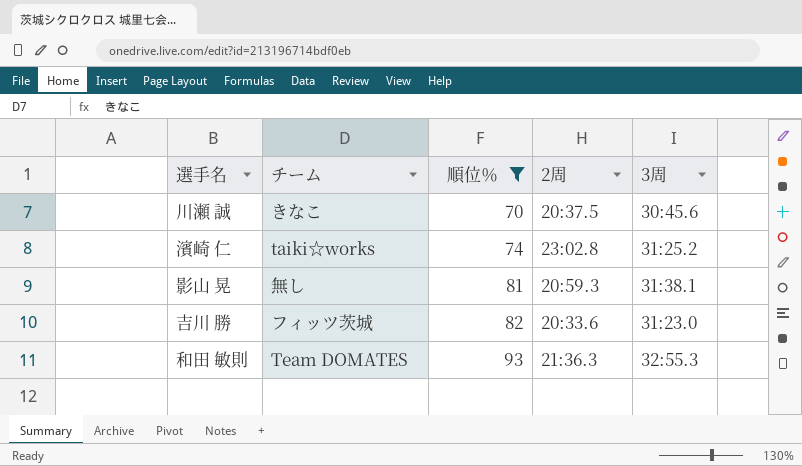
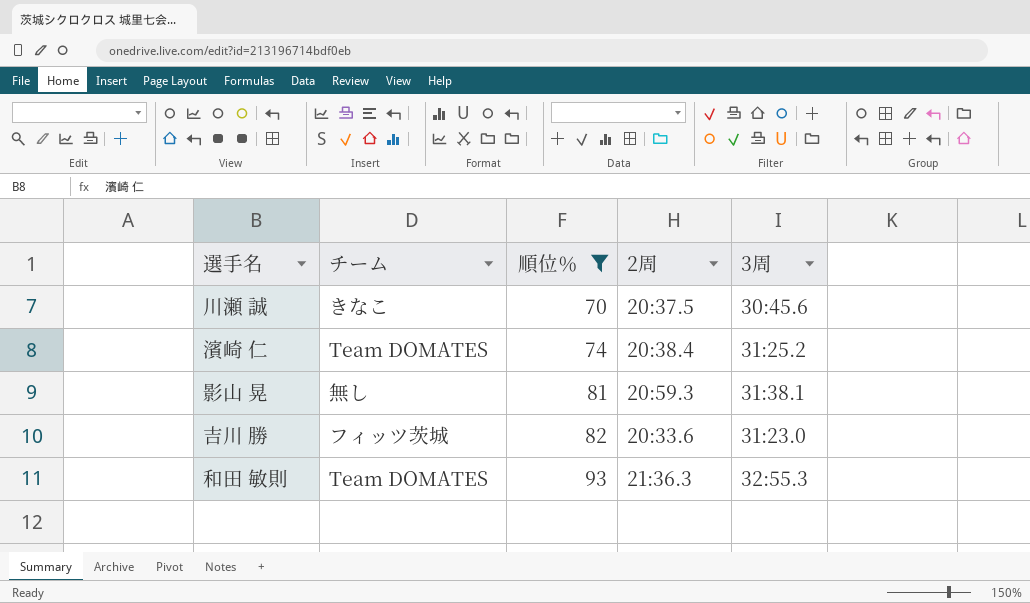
濱崎 仁 | チーム: taiki☆works -> Team DOMATES
濱崎 仁 | 2周: 23:02.8 -> 20:38.4

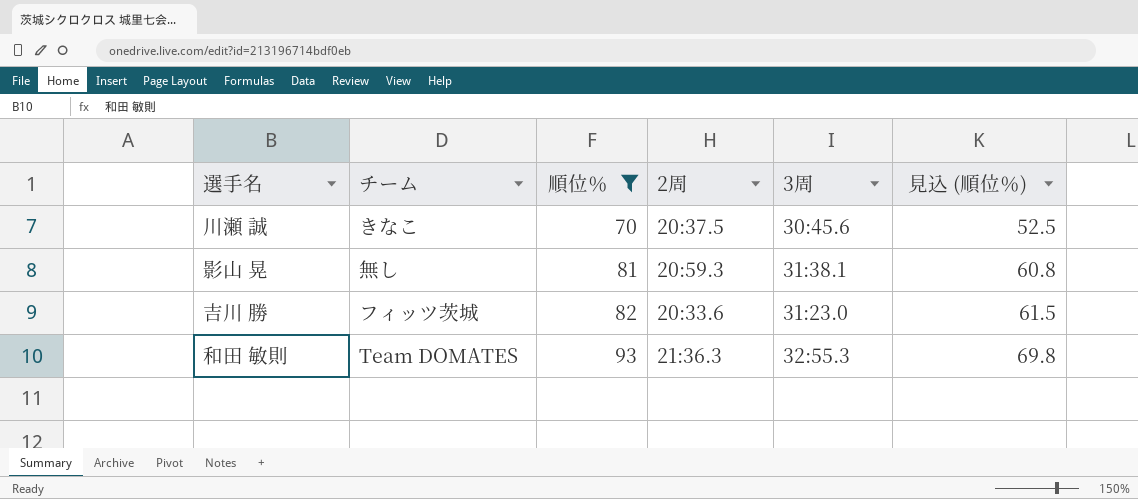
column 見込 (順位％) | formula: none -> [順位％] * 0.75
row 濱崎 仁: Team DOMATES | 74 | 20:38.4 | 31:25.2 -> none

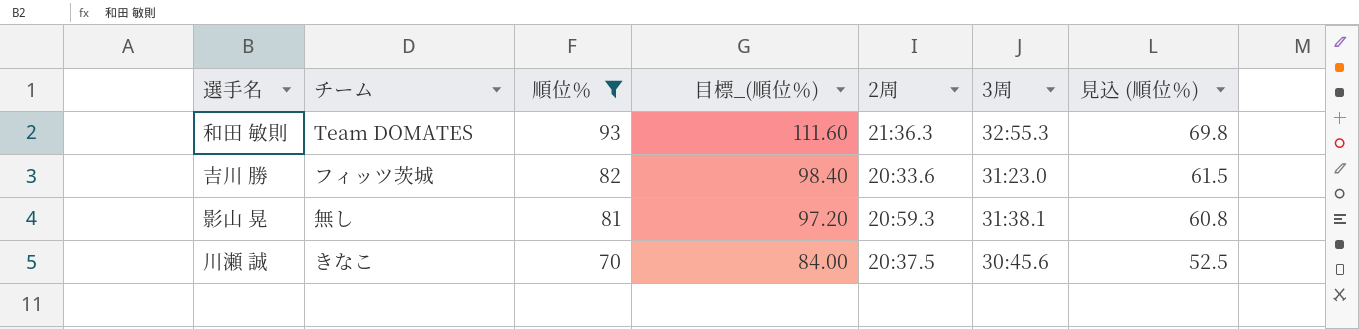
row order: 順位％ ascending -> 順位％ descending
column 目標_(順位％) | formula: none -> [順位％] * 1.2

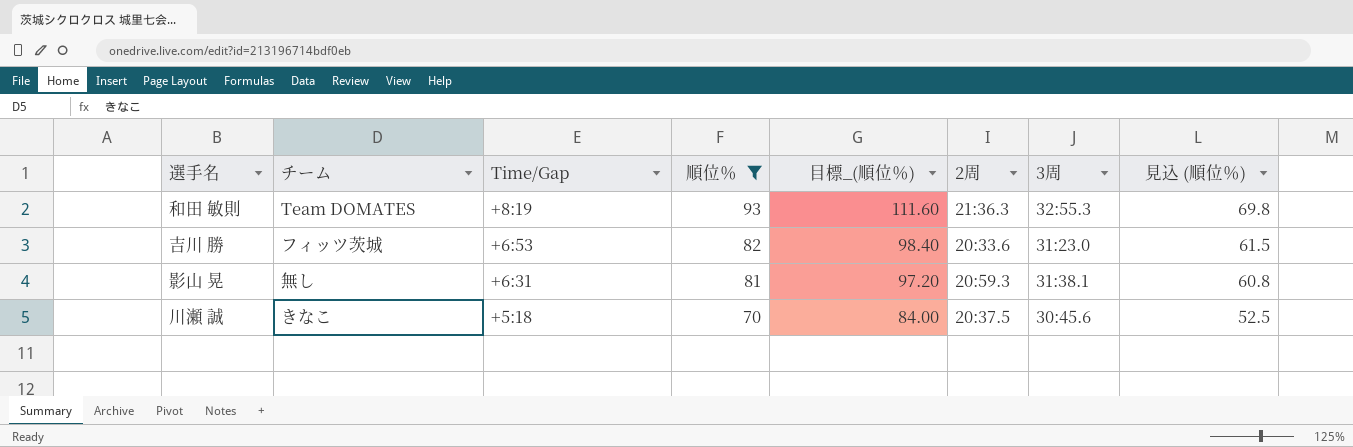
column Time/Gap | position: none -> 3

